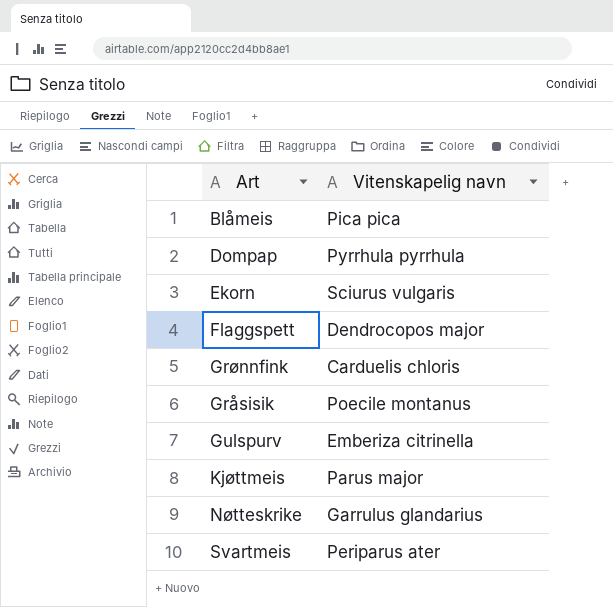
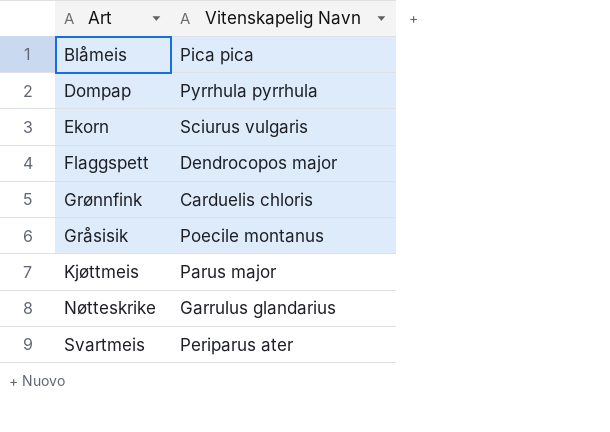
column name: Vitenskapelig navn -> Vitenskapelig Navn
row Gulspurv: Emberiza citrinella -> none

